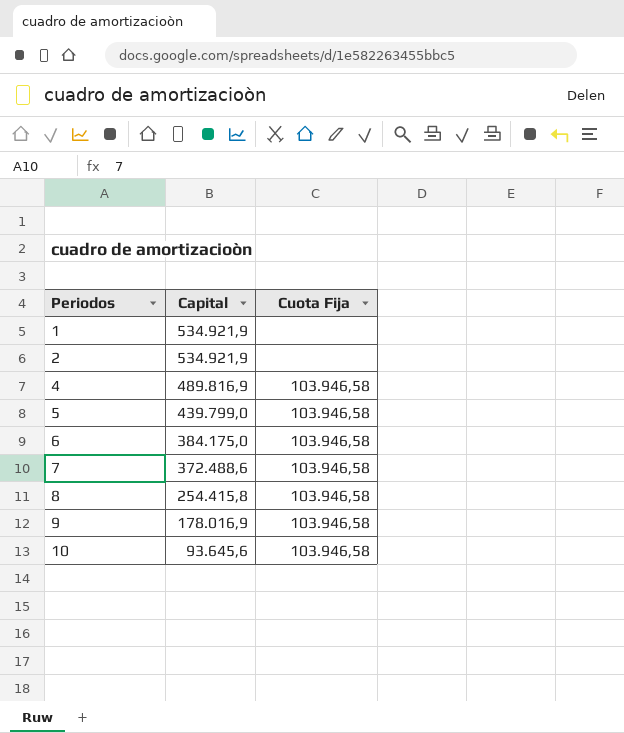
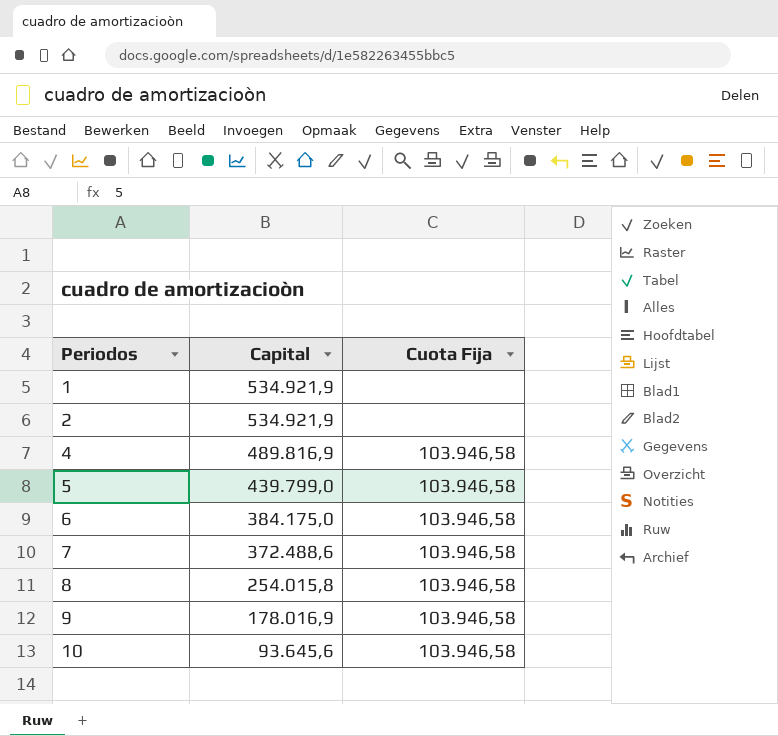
8 | Capital: 254.415,8 -> 254.015,8

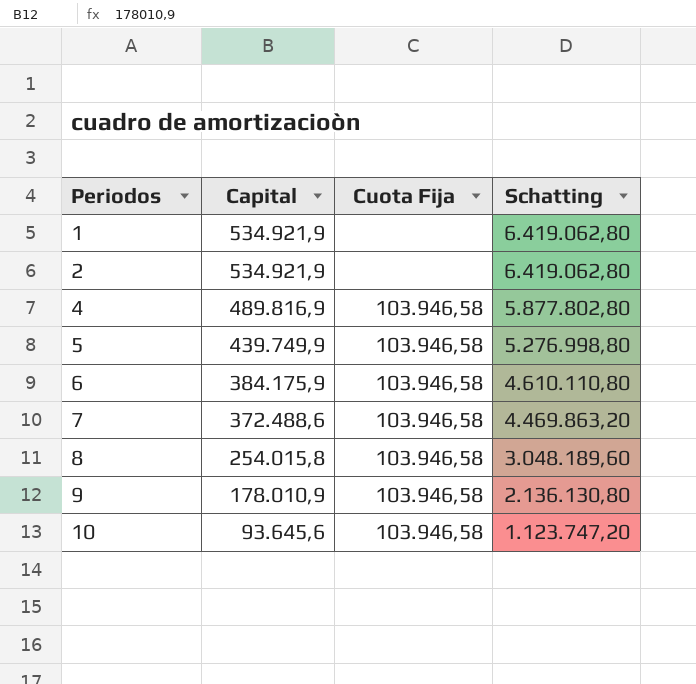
column Schatting | formula: none -> [Capital] * 12
5 | Capital: 439.799,0 -> 439.749,9
6 | Capital: 384.175,0 -> 384.175,9
9 | Capital: 178.016,9 -> 178.010,9

